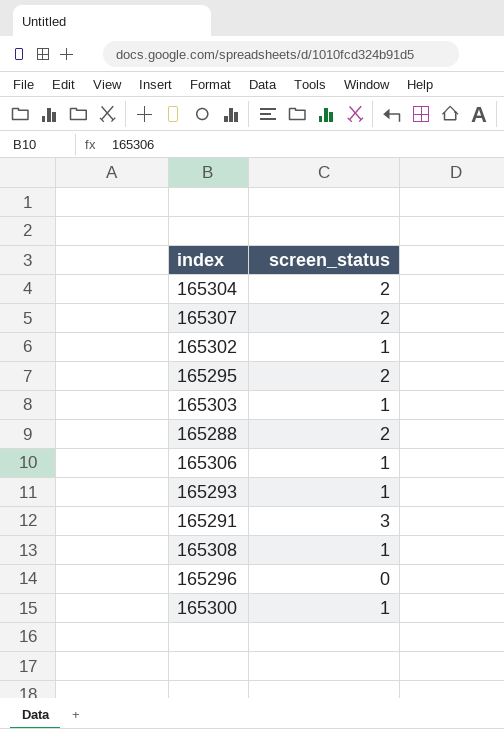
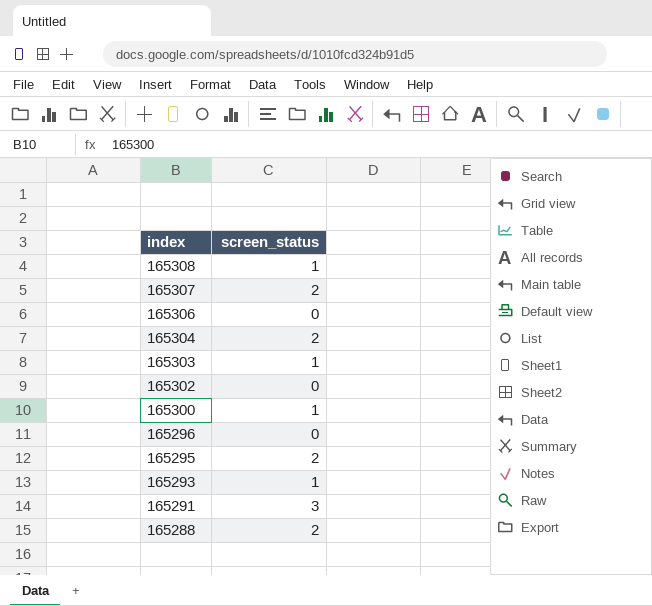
row order: none -> index descending
165306 | screen_status: 1 -> 0
165302 | screen_status: 1 -> 0

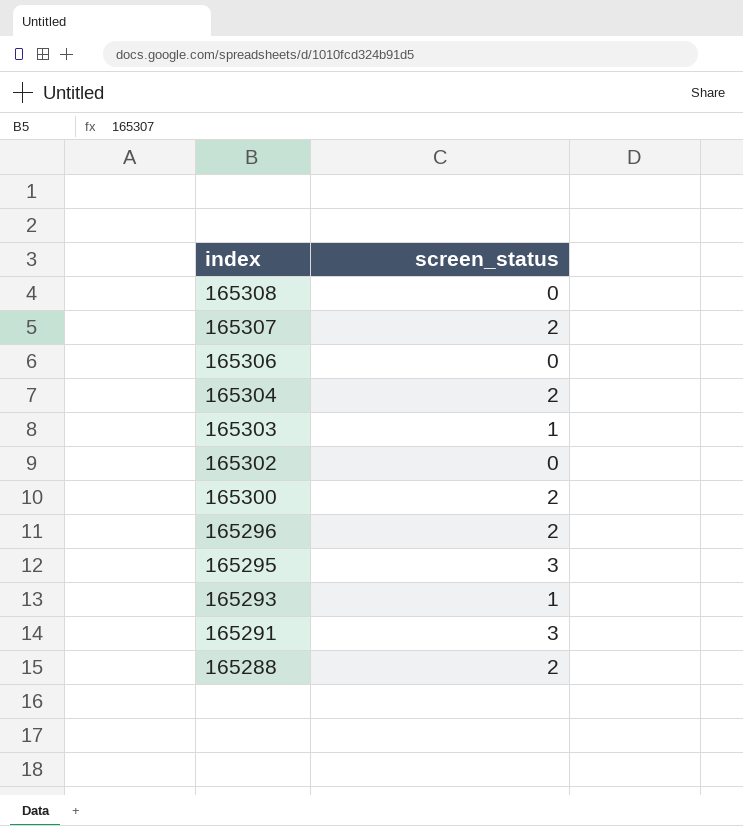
165308 | screen_status: 1 -> 0
165300 | screen_status: 1 -> 2
165296 | screen_status: 0 -> 2
165295 | screen_status: 2 -> 3

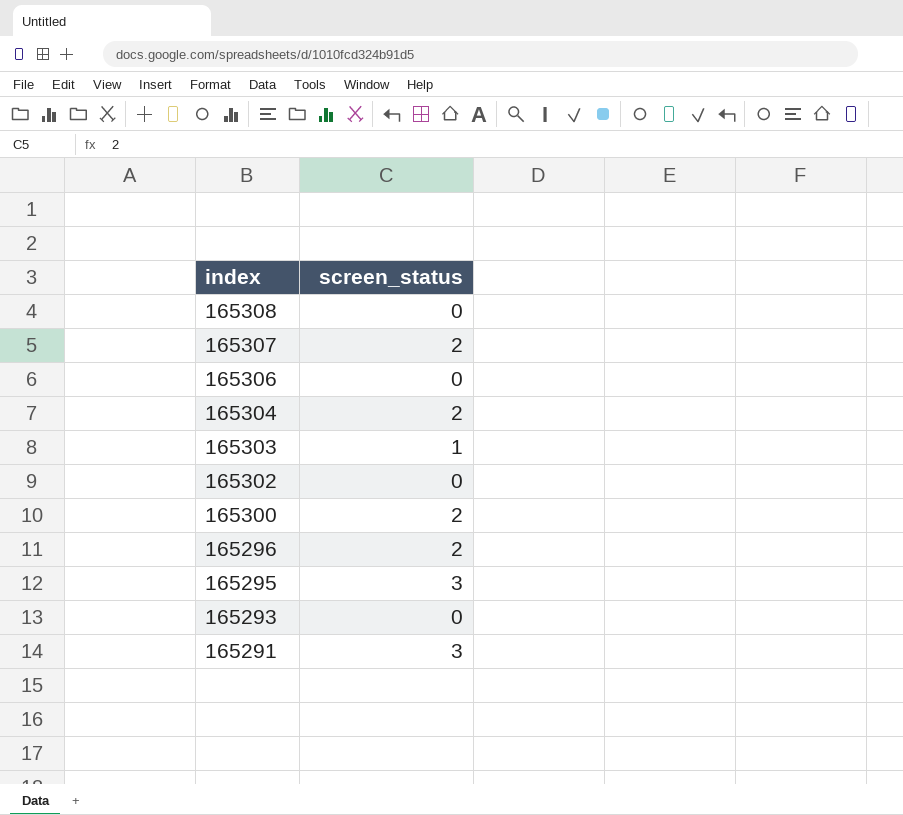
row 165288: 2 -> none
165293 | screen_status: 1 -> 0

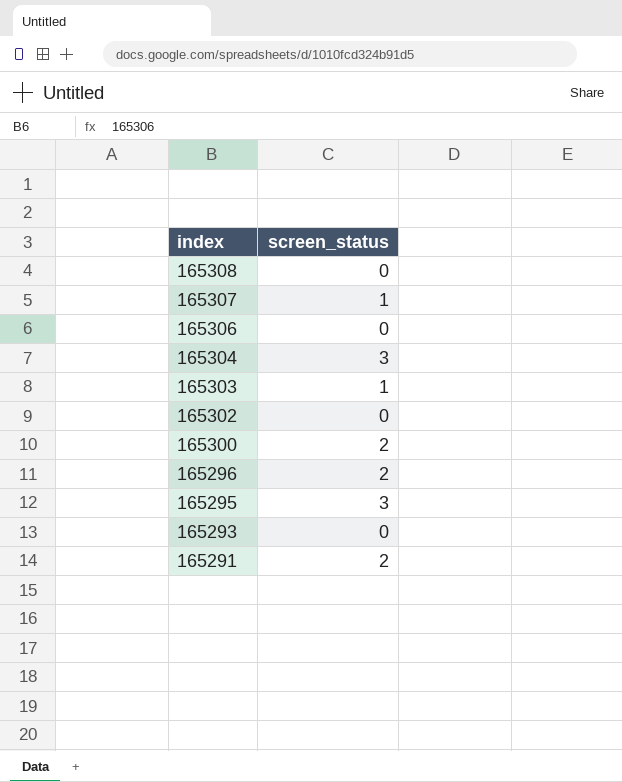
165307 | screen_status: 2 -> 1
165304 | screen_status: 2 -> 3
165291 | screen_status: 3 -> 2

